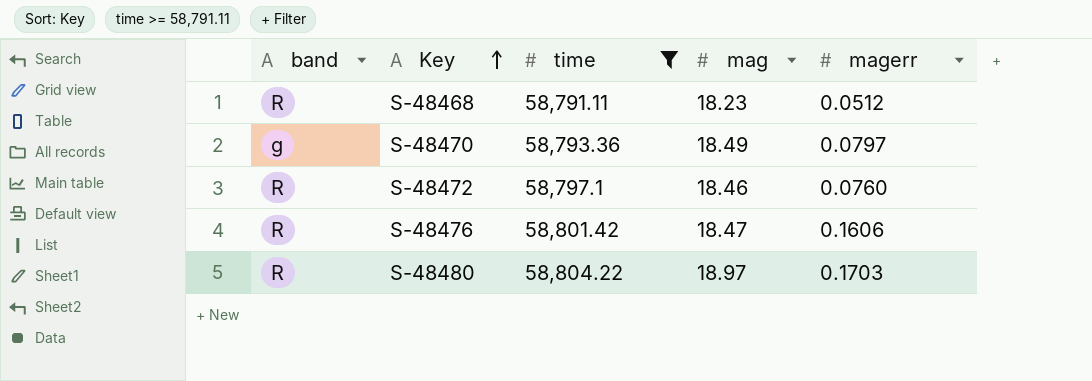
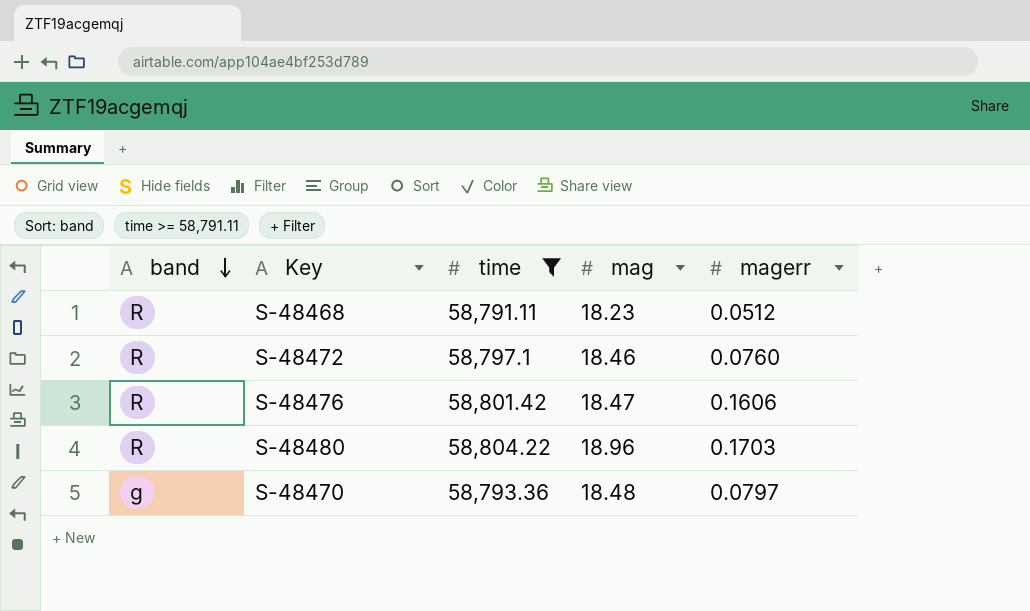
row order: Key ascending -> band descending
S-48480 | mag: 18.97 -> 18.96
S-48470 | mag: 18.49 -> 18.48

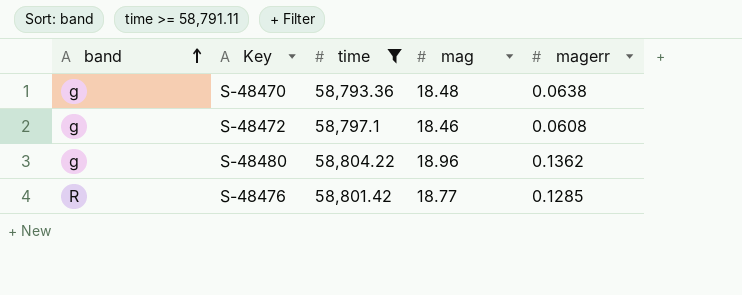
row order: band descending -> band ascending
row S-48468: R | 58,791.11 | 18.23 | 0.0512 -> none
S-48470 | magerr: 0.0797 -> 0.0638
S-48472 | band: R -> g
S-48472 | magerr: 0.0760 -> 0.0608
S-48480 | band: R -> g
S-48480 | magerr: 0.1703 -> 0.1362
S-48476 | mag: 18.47 -> 18.77
S-48476 | magerr: 0.1606 -> 0.1285

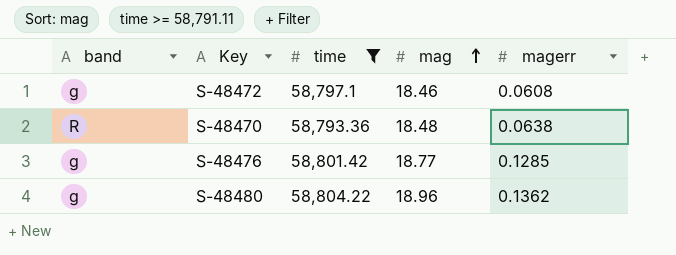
row order: band ascending -> mag ascending
S-48470 | band: g -> R
S-48476 | band: R -> g

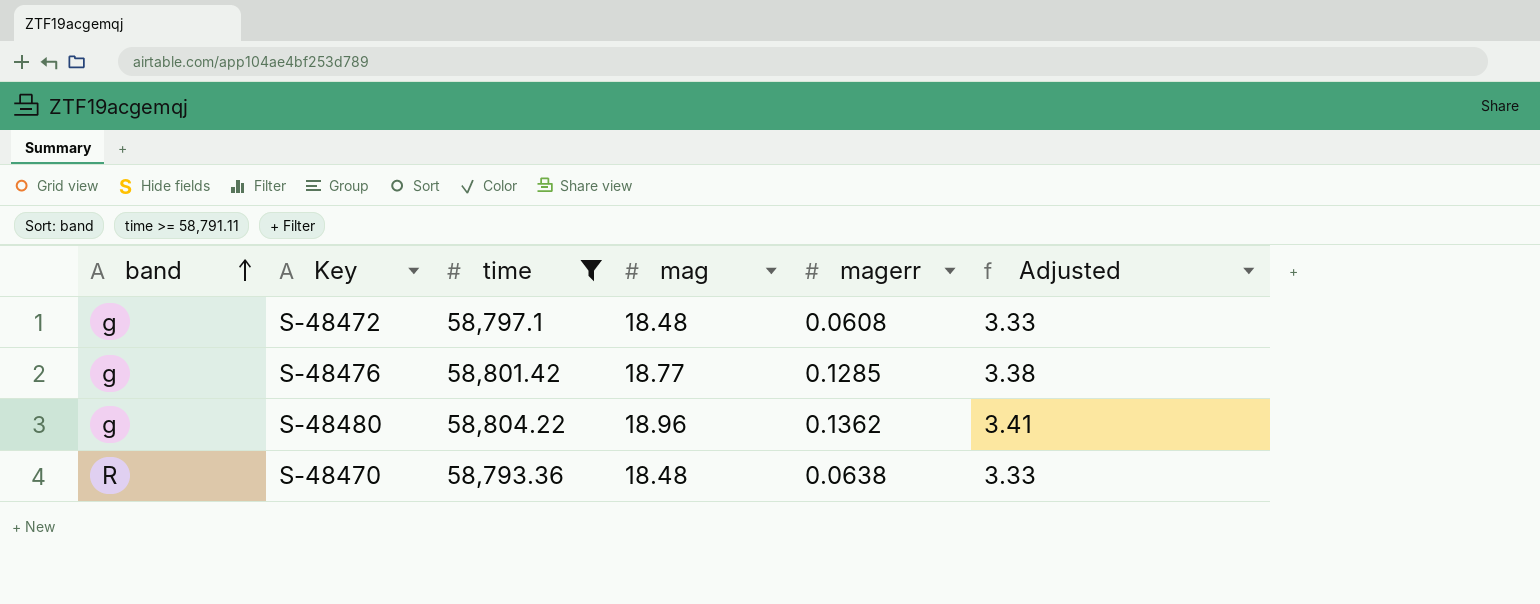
row order: mag ascending -> band ascending
column Adjusted | formula: none -> [mag] * 0.18
S-48472 | mag: 18.46 -> 18.48

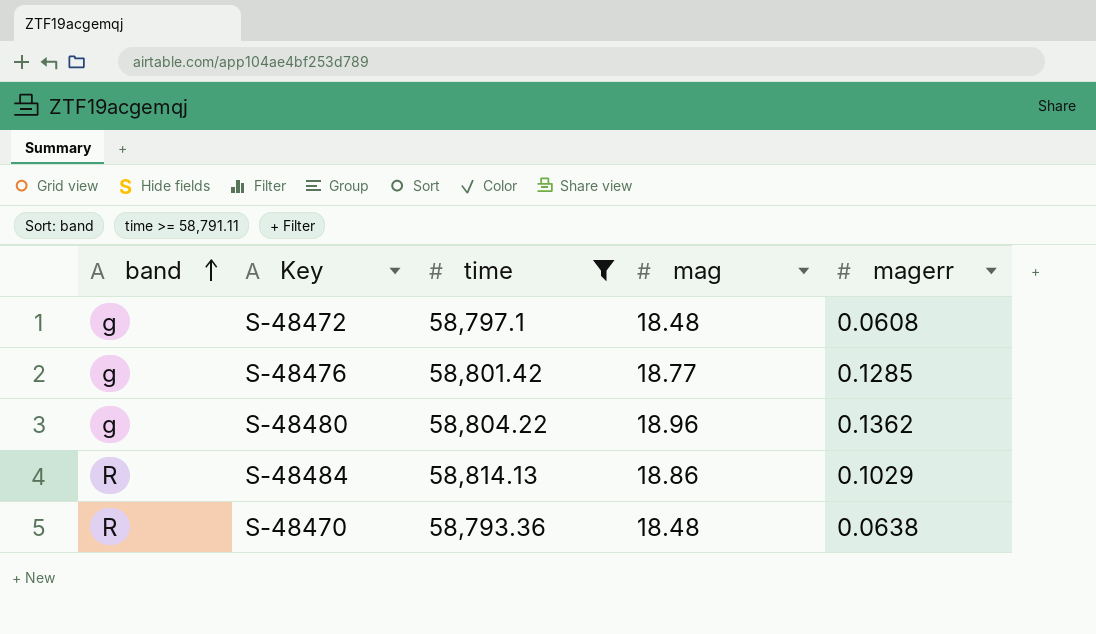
column Adjusted | formula: [mag] * 0.18 -> none
row S-48484: none -> R | 58,814.13 | 18.86 | 0.1029

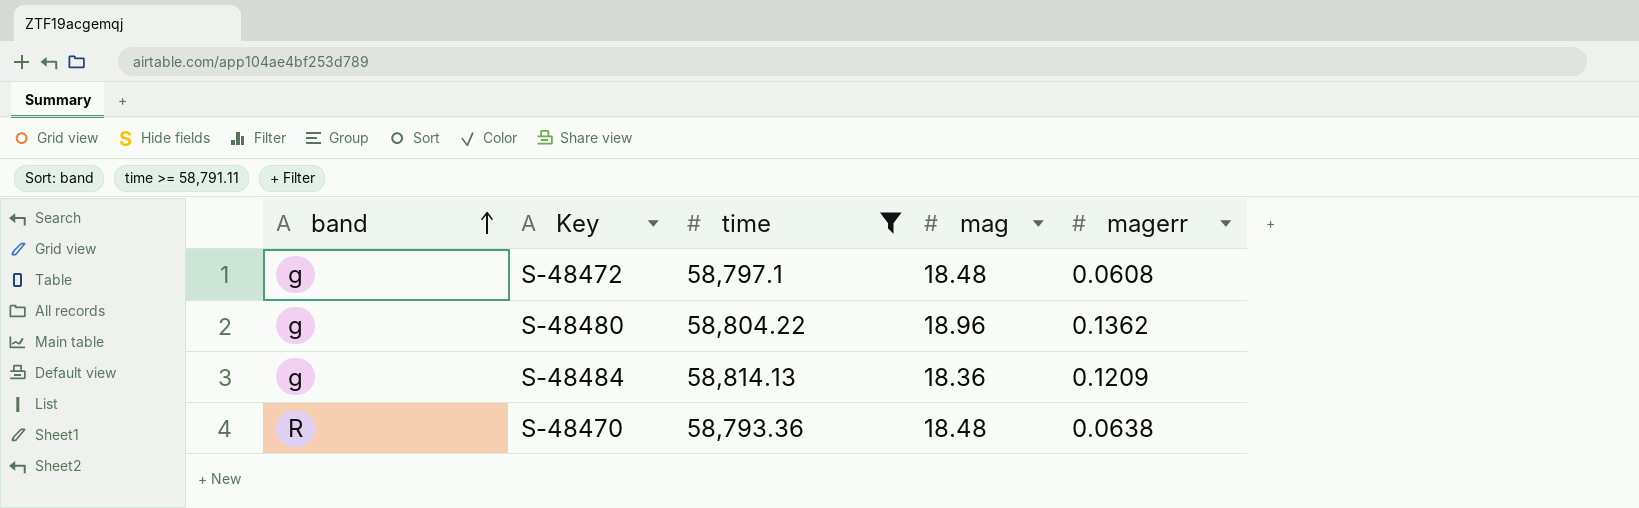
row S-48476: g | 58,801.42 | 18.77 | 0.1285 -> none
S-48484 | band: R -> g
S-48484 | mag: 18.86 -> 18.36
S-48484 | magerr: 0.1029 -> 0.1209

